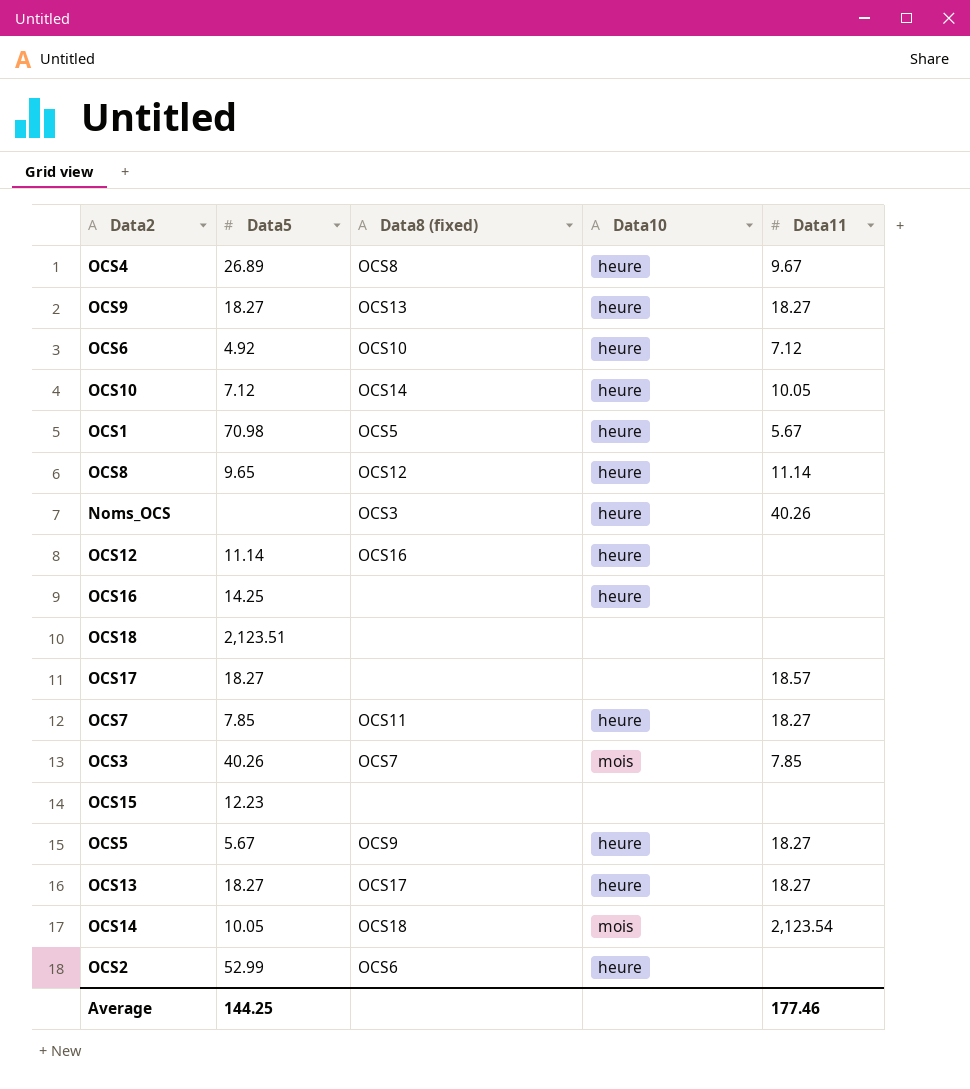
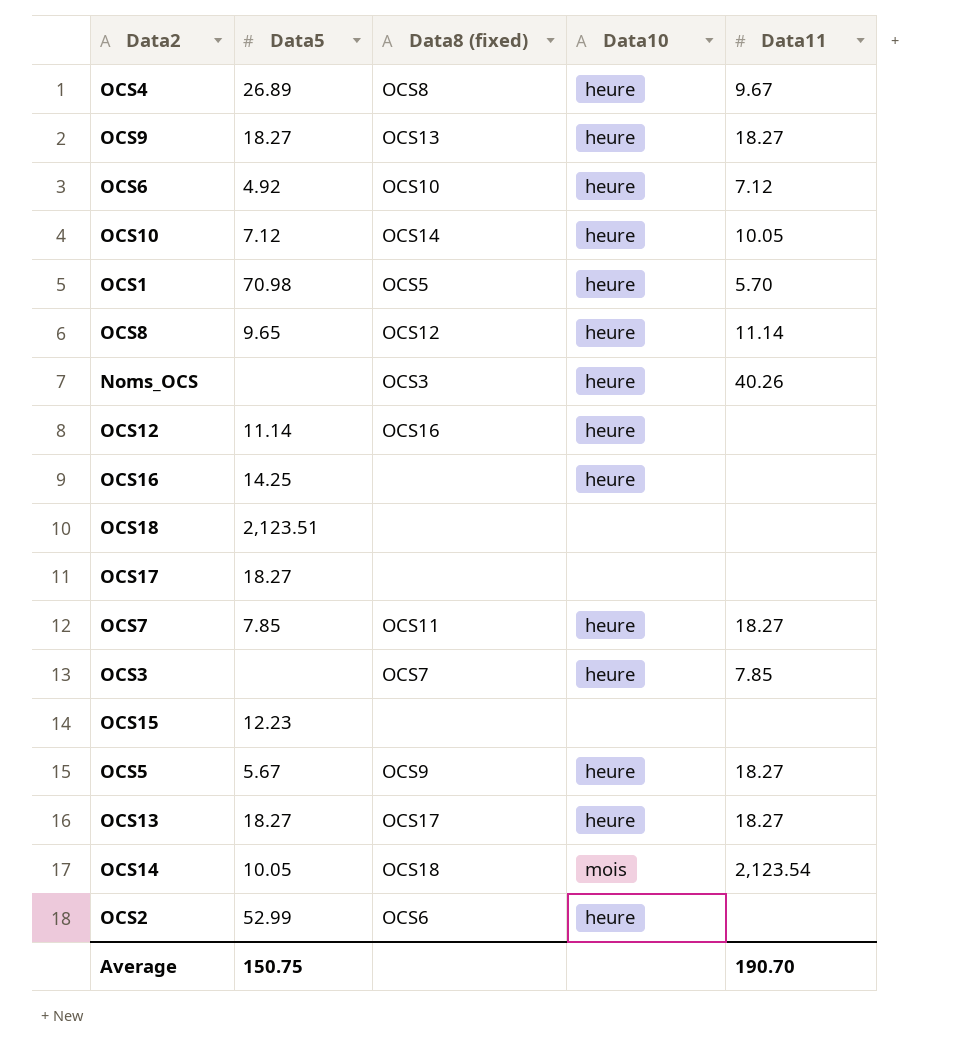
OCS1 | Data11: 5.67 -> 5.70
OCS17 | Data11: 18.57 -> none
OCS3 | Data5: 40.26 -> none
OCS3 | Data10: mois -> heure
Average | Data5: 144.25 -> 150.75
Average | Data11: 177.46 -> 190.70

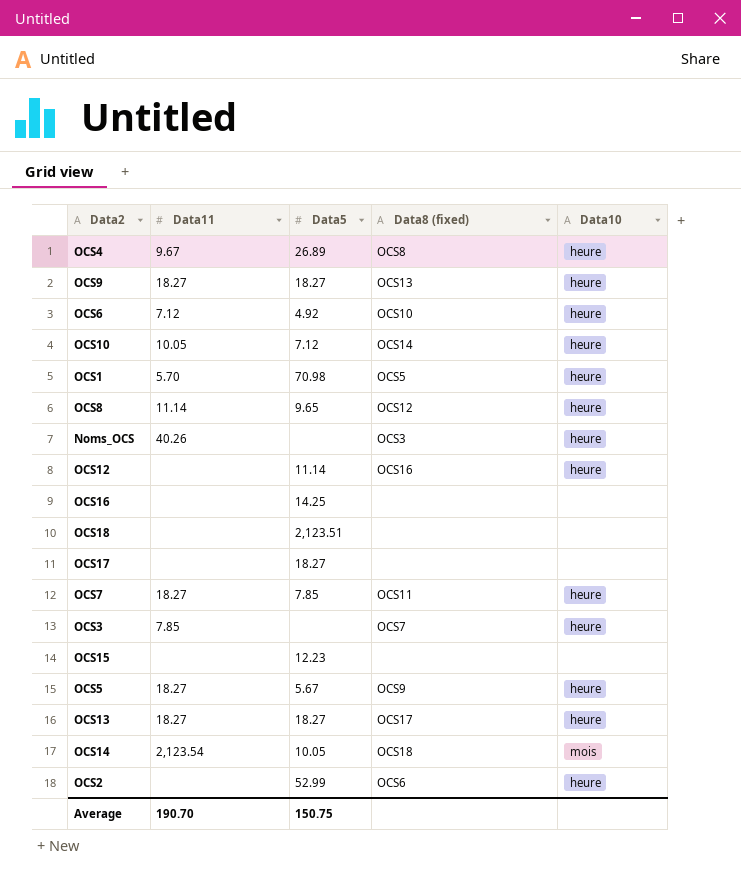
column Data11 | position: 5 -> 2
OCS16 | Data10: heure -> none

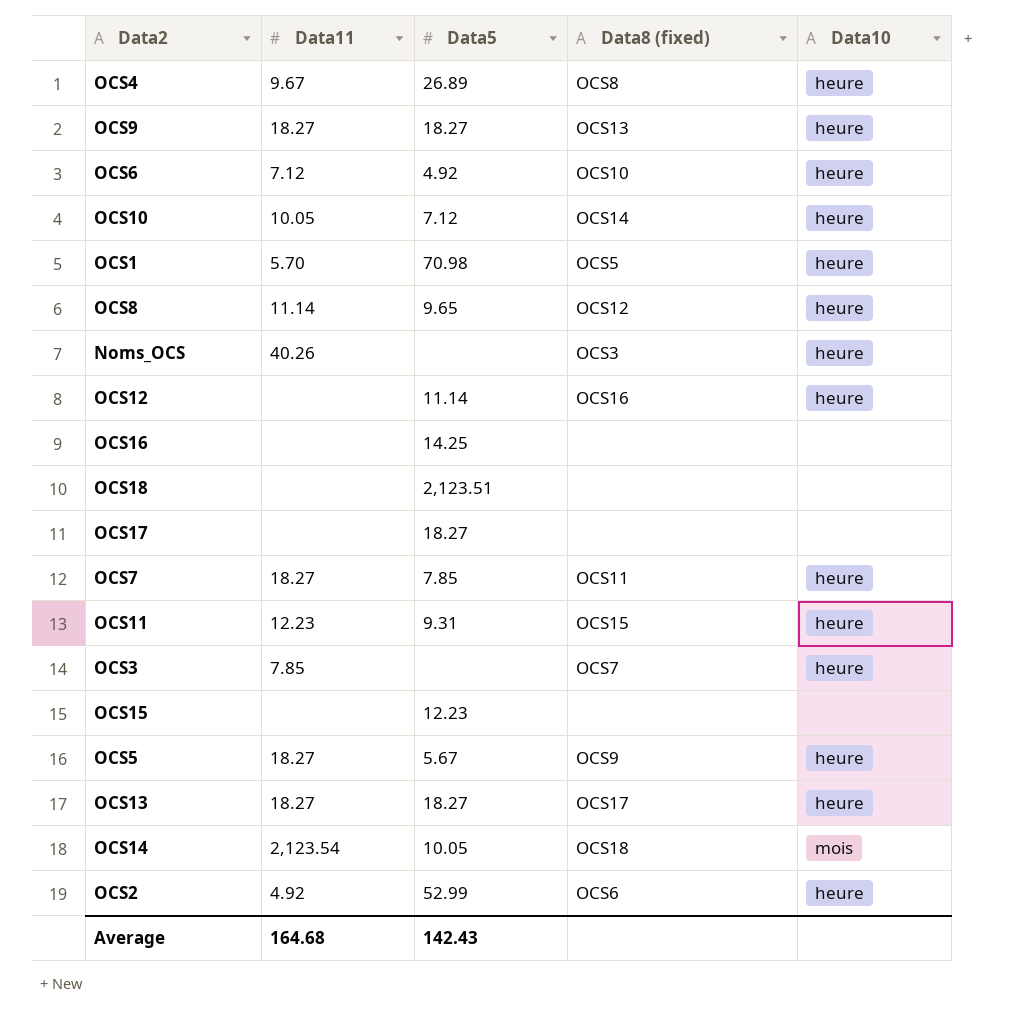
row OCS11: none -> 12.23 | 9.31 | OCS15 | heure
OCS2 | Data11: none -> 4.92
Average | Data11: 190.70 -> 164.68
Average | Data5: 150.75 -> 142.43

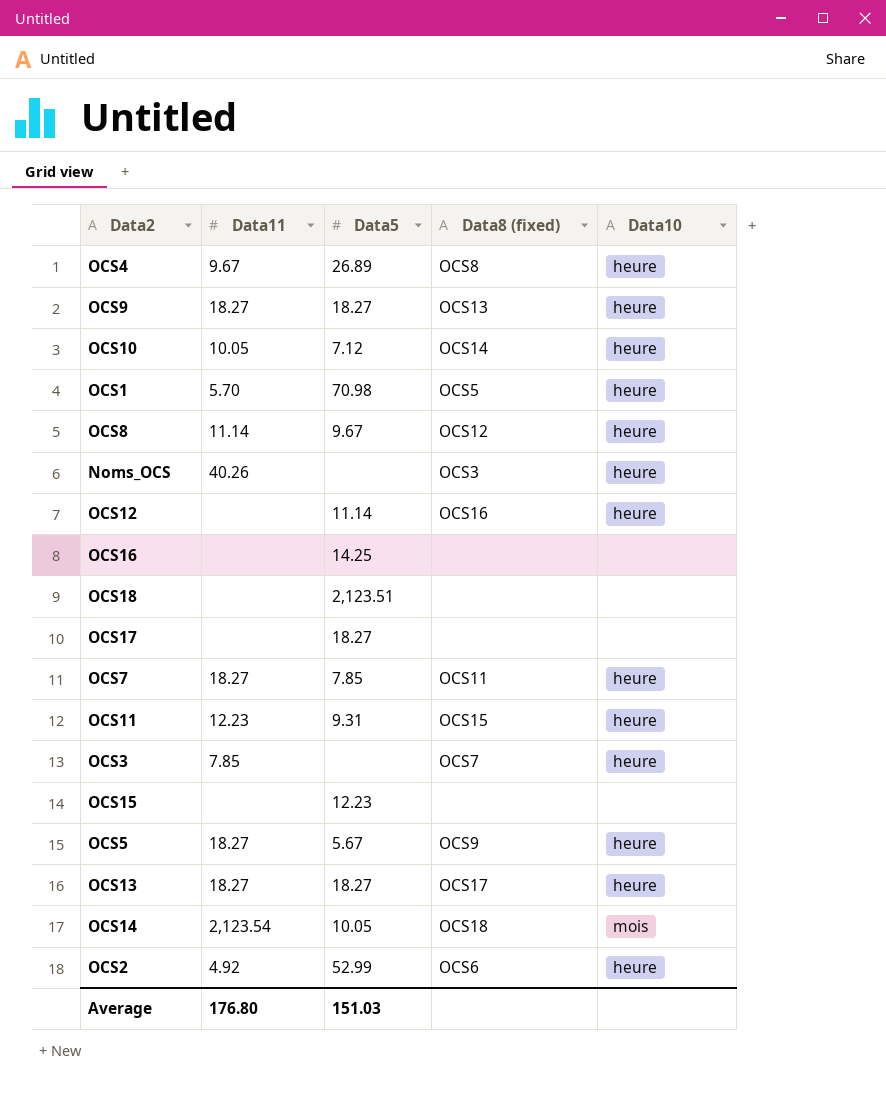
row OCS6: 7.12 | 4.92 | OCS10 | heure -> none
OCS8 | Data5: 9.65 -> 9.67
Average | Data11: 164.68 -> 176.80
Average | Data5: 142.43 -> 151.03

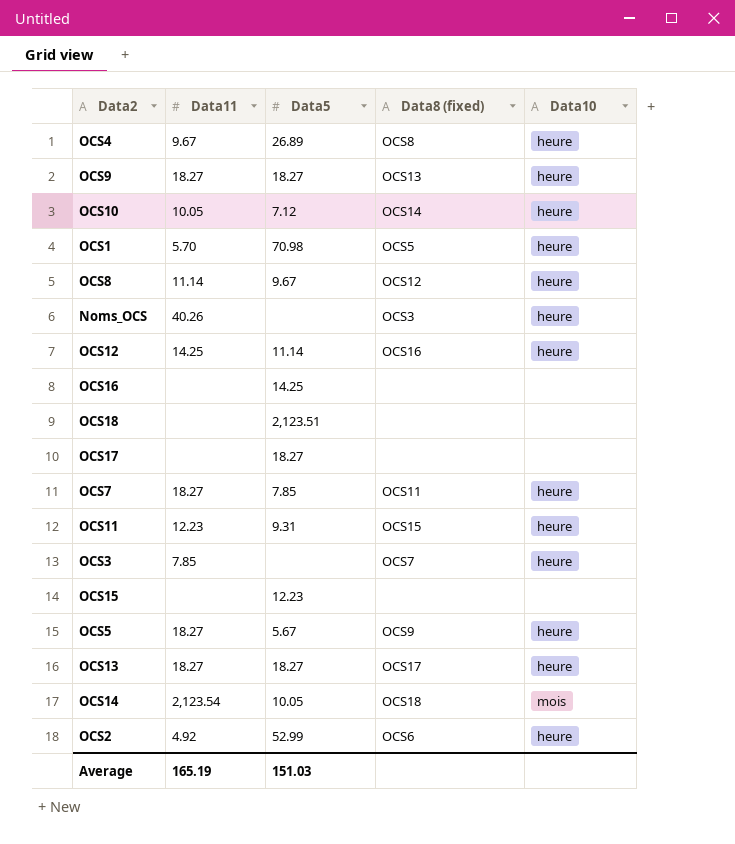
OCS12 | Data11: none -> 14.25
Average | Data11: 176.80 -> 165.19

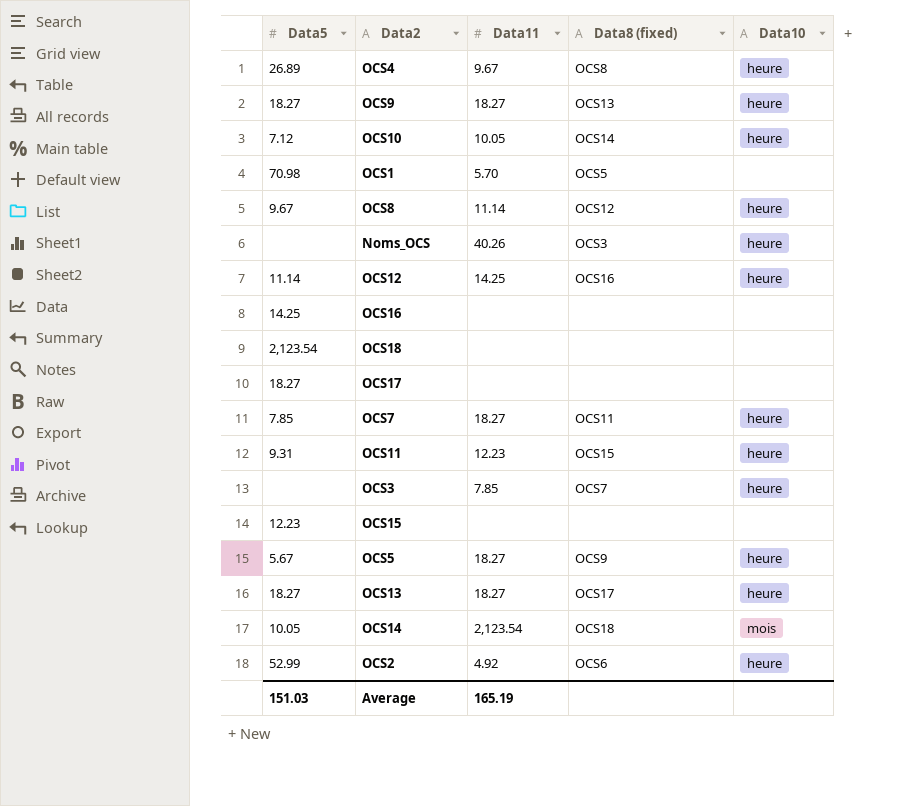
column Data5 | position: 3 -> 1
OCS1 | Data10: heure -> none
OCS18 | Data5: 2,123.51 -> 2,123.54

